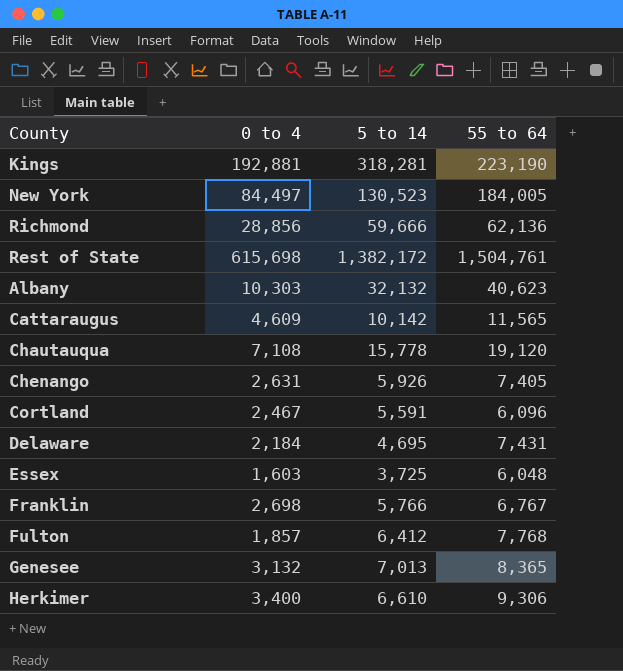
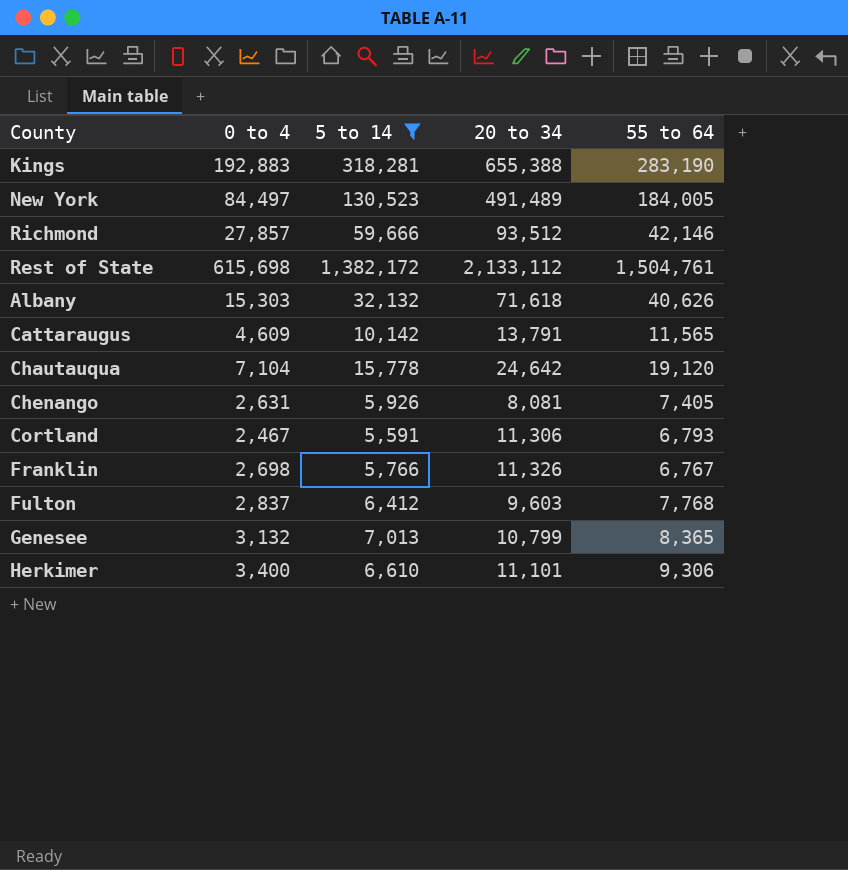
filter: none -> 5 to 14 >= 5,591
column 20 to 34 | position: none -> 4
Kings | 0 to 4: 192,881 -> 192,883
Kings | 55 to 64: 223,190 -> 283,190
Richmond | 0 to 4: 28,856 -> 27,857
Richmond | 55 to 64: 62,136 -> 42,146
Albany | 0 to 4: 10,303 -> 15,303
Albany | 55 to 64: 40,623 -> 40,626
Chautauqua | 0 to 4: 7,108 -> 7,104
Cortland | 55 to 64: 6,096 -> 6,793
Fulton | 0 to 4: 1,857 -> 2,837

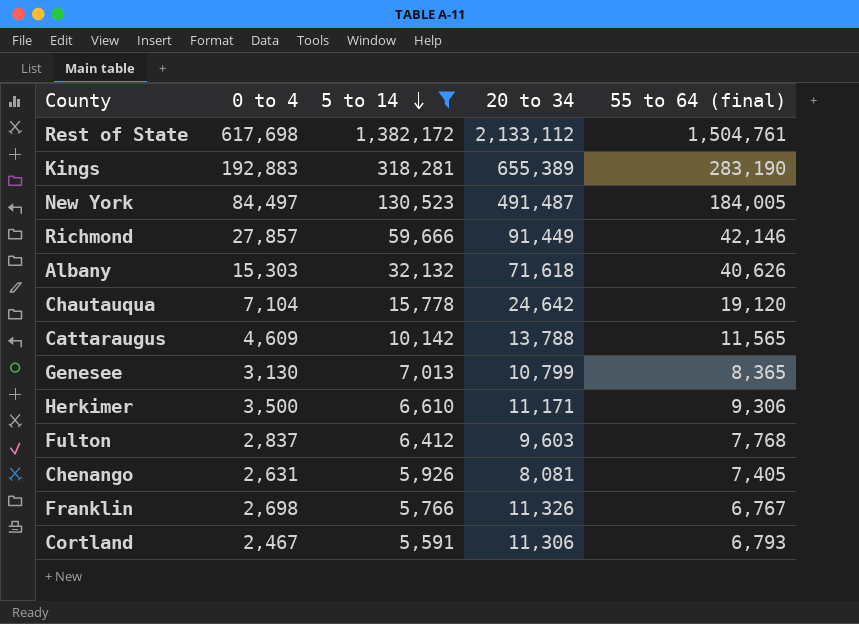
row order: none -> 5 to 14 descending
column name: 55 to 64 -> 55 to 64 (final)
Rest of State | 0 to 4: 615,698 -> 617,698
Kings | 20 to 34: 655,388 -> 655,389
New York | 20 to 34: 491,489 -> 491,487
Richmond | 20 to 34: 93,512 -> 91,449
Cattaraugus | 20 to 34: 13,791 -> 13,788
Genesee | 0 to 4: 3,132 -> 3,130
Herkimer | 0 to 4: 3,400 -> 3,500
Herkimer | 20 to 34: 11,101 -> 11,171

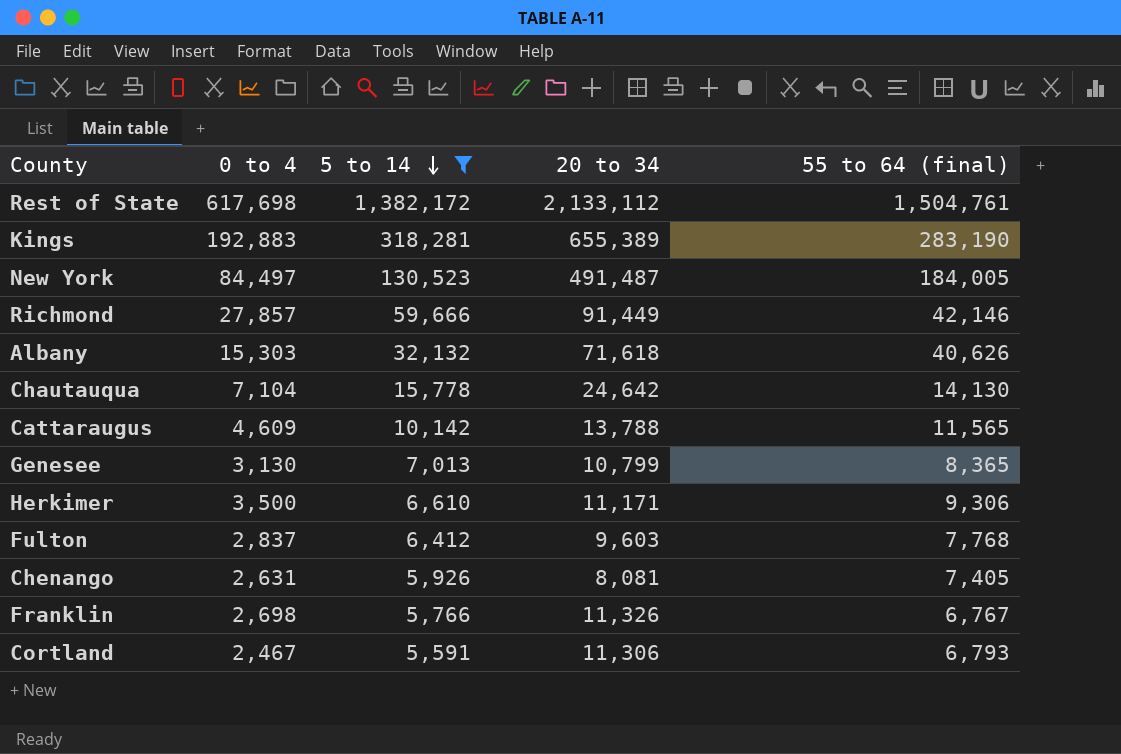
Chautauqua | 55 to 64 (final): 19,120 -> 14,130

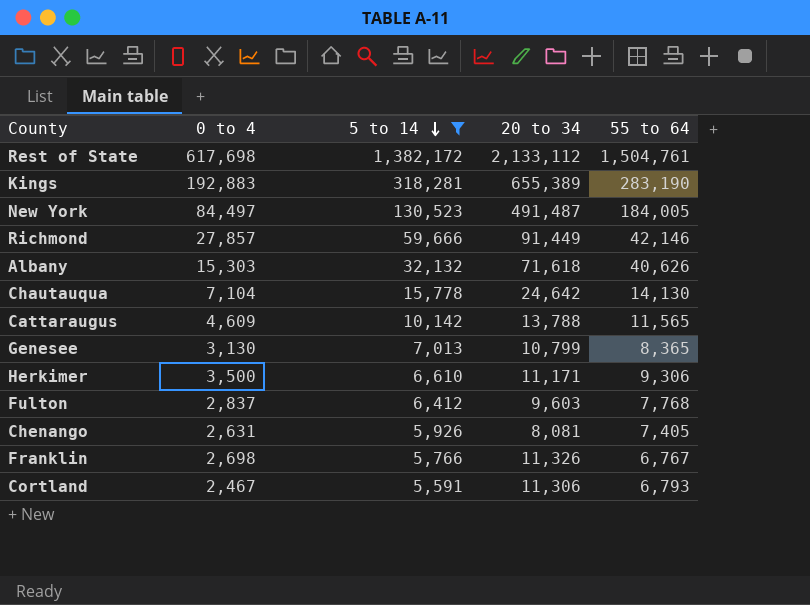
column name: 55 to 64 (final) -> 55 to 64

